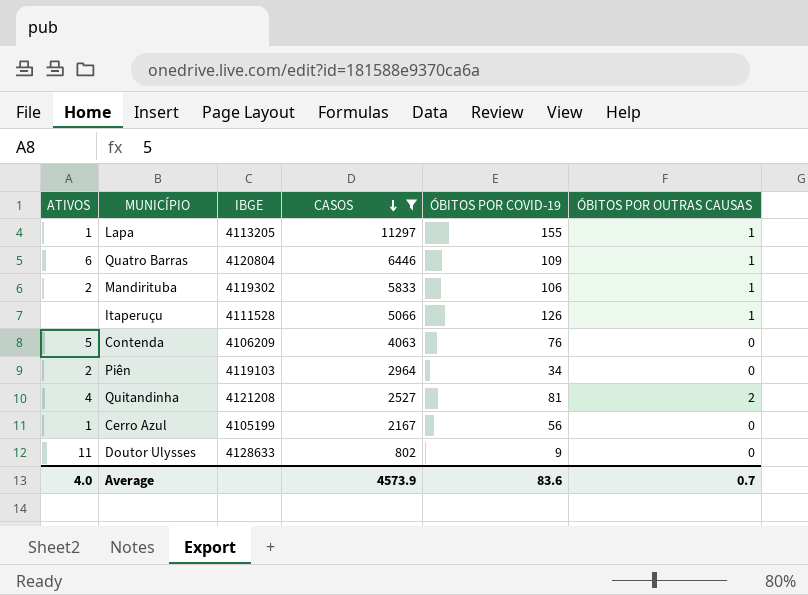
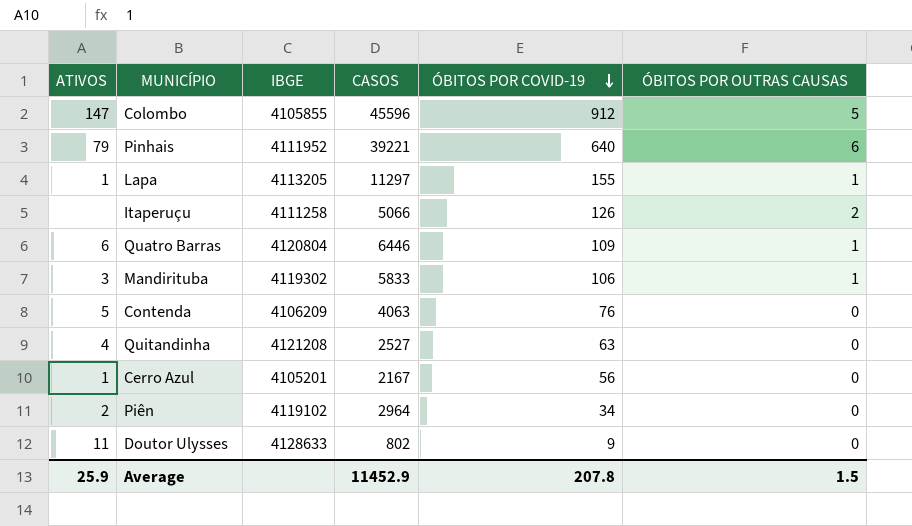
filter: CASOS <= 11297 -> none
row order: CASOS descending -> ÓBITOS POR COVID-19 descending
Itaperuçu | IBGE: 4111528 -> 4111258
Itaperuçu | ÓBITOS POR OUTRAS CAUSAS: 1 -> 2
Mandirituba | ATIVOS: 2 -> 3
Quitandinha | ÓBITOS POR COVID-19: 81 -> 63
Quitandinha | ÓBITOS POR OUTRAS CAUSAS: 2 -> 0
Cerro Azul | IBGE: 4105199 -> 4105201
Piên | IBGE: 4119103 -> 4119102
Average | ATIVOS: 4.0 -> 25.9
Average | CASOS: 4573.9 -> 11452.9
Average | ÓBITOS POR COVID-19: 83.6 -> 207.8
Average | ÓBITOS POR OUTRAS CAUSAS: 0.7 -> 1.5

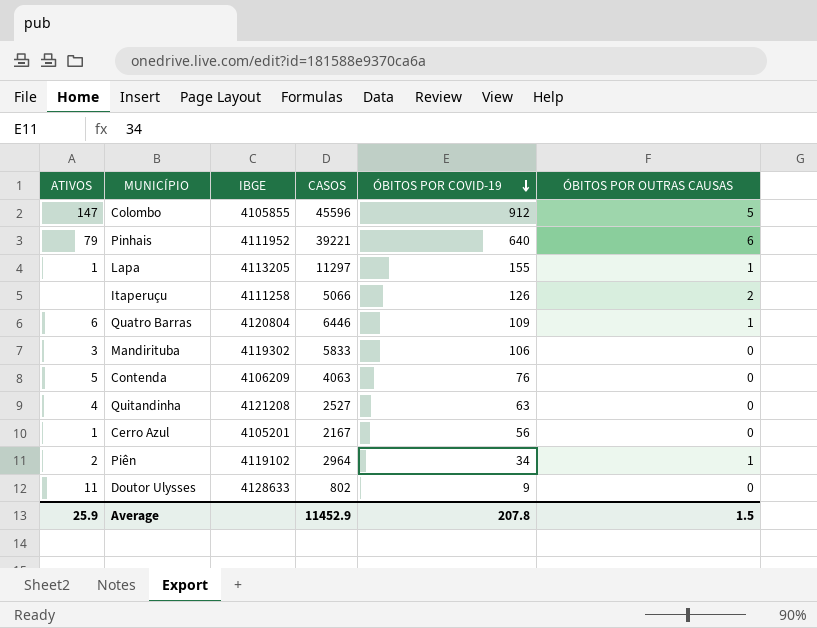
Mandirituba | ÓBITOS POR OUTRAS CAUSAS: 1 -> 0
Piên | ÓBITOS POR OUTRAS CAUSAS: 0 -> 1

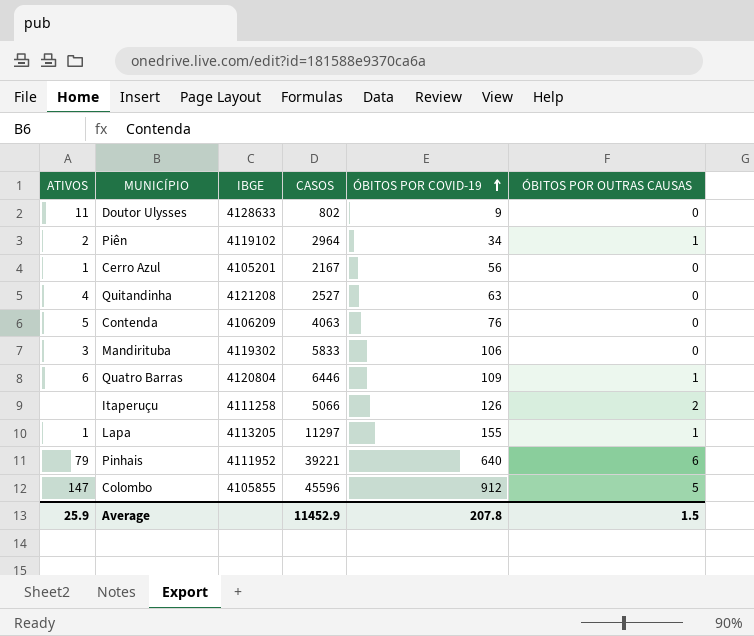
row order: ÓBITOS POR COVID-19 descending -> ÓBITOS POR COVID-19 ascending

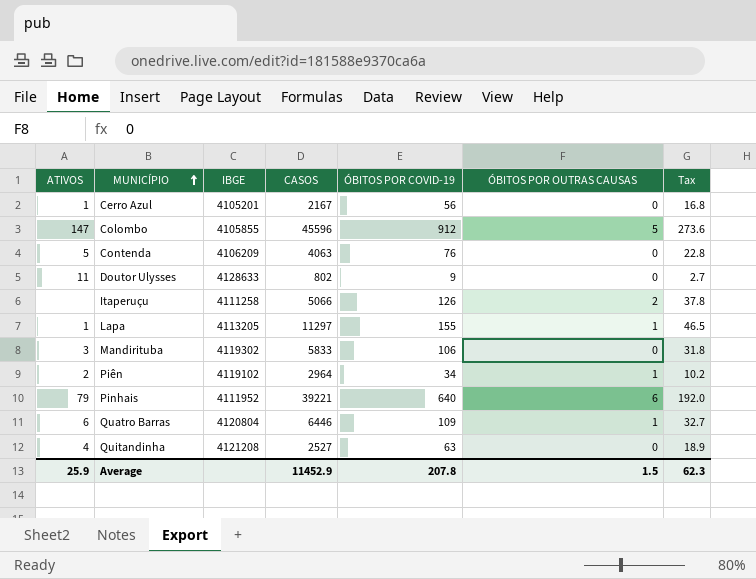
row order: ÓBITOS POR COVID-19 ascending -> MUNICÍPIO ascending
column Tax | formula: none -> [ÓBITOS POR COVID-19] * 0.3

